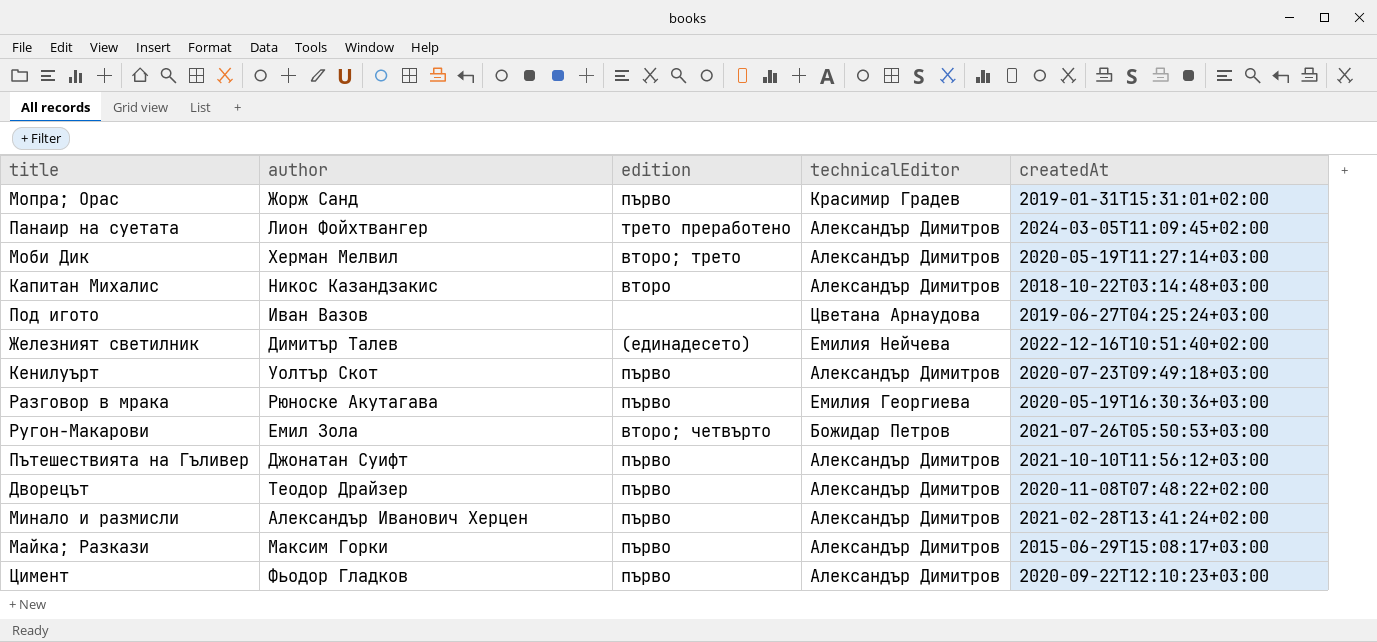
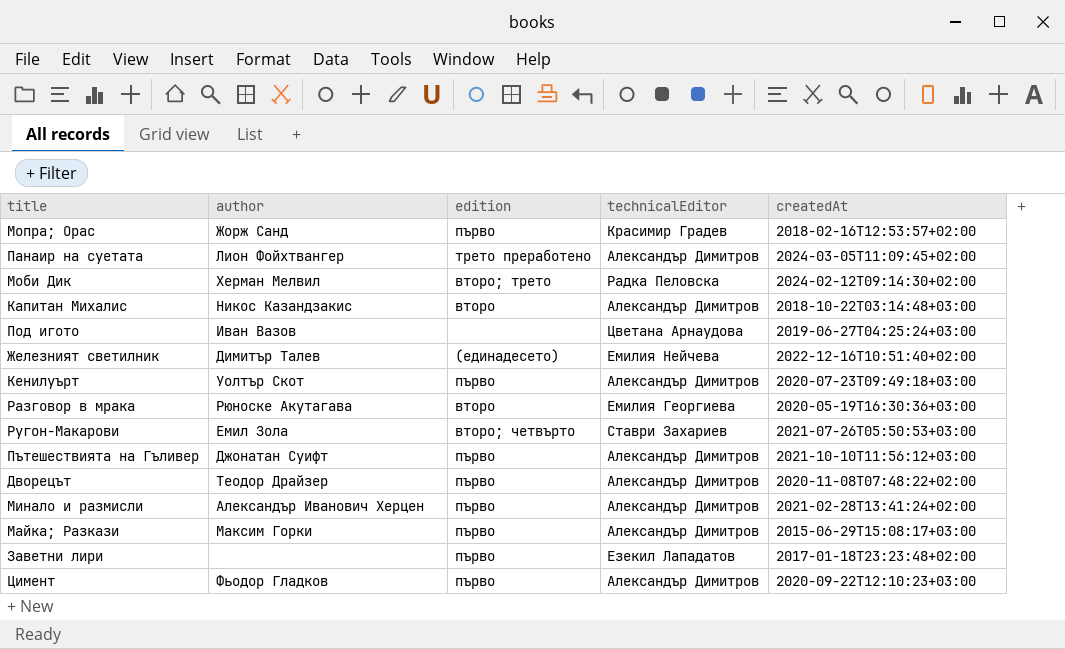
Мопра; Орас | createdAt: 2019-01-31T15:31:01+02:00 -> 2018-02-16T12:53:57+02:00
Моби Дик | technicalEditor: Александър Димитров -> Радка Пеловска
Моби Дик | createdAt: 2020-05-19T11:27:14+03:00 -> 2024-02-12T09:14:30+02:00
Разговор в мрака | edition: първо -> второ
Ругон-Макарови | technicalEditor: Божидар Петров -> Ставри Захариев
row Заветни лири: none -> none | първо | Езекил Лападатов | 2017-01-18T23:23:48+02:00

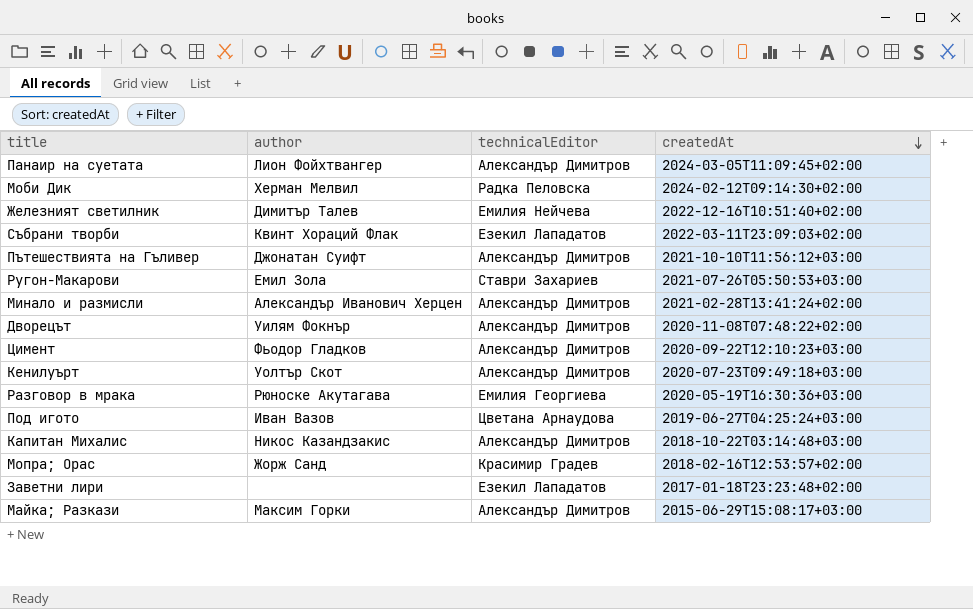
row order: none -> createdAt descending
column edition | position: 3 -> none
row Събрани творби: none -> Квинт Хораций Флак | Езекил Лападатов | 2022-03-11T23:09:03+02:00
Дворецът | author: Теодор Драйзер -> Уилям Фокнър

